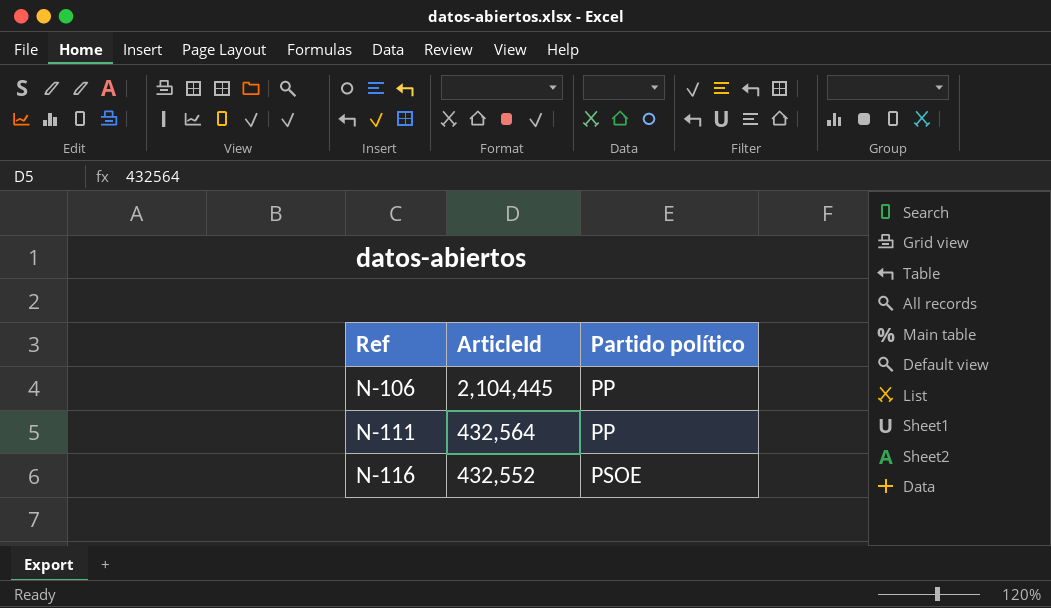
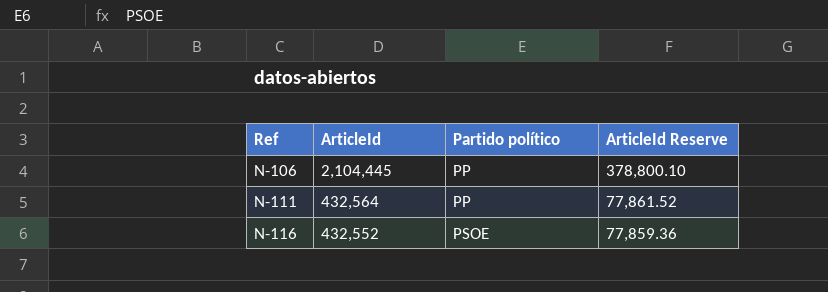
column ArticleId Reserve | formula: none -> [ArticleId] * 0.18

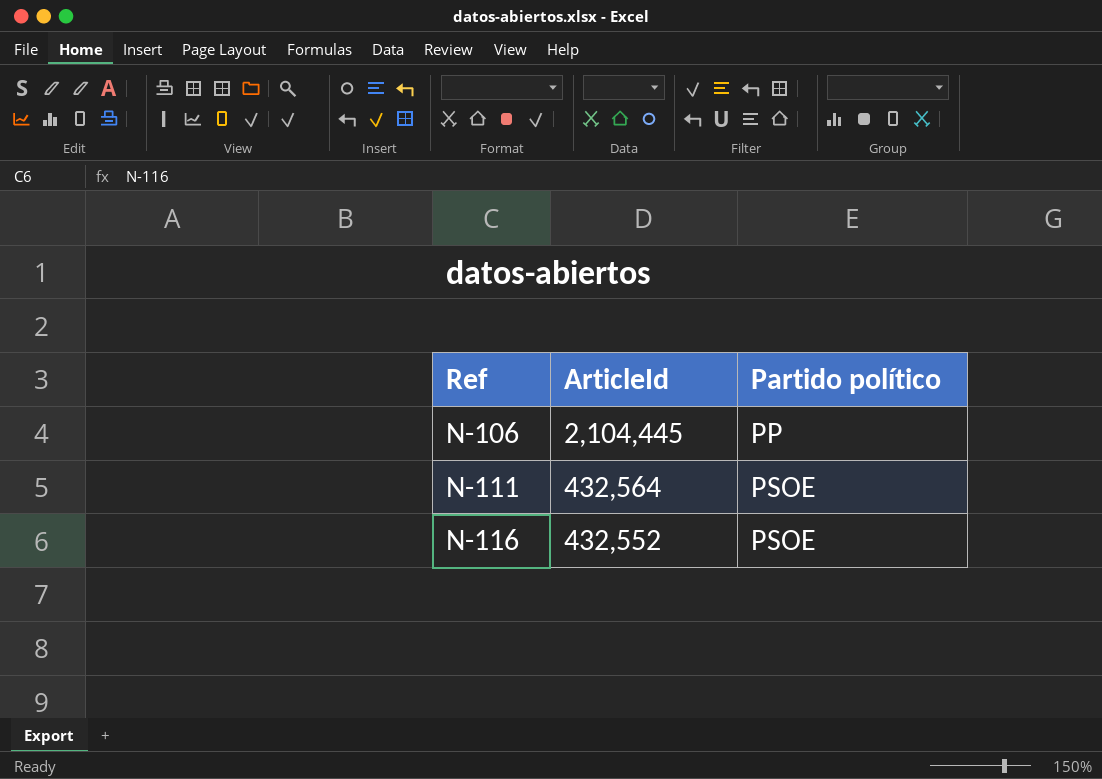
column ArticleId Reserve | formula: [ArticleId] * 0.18 -> none
N-111 | Partido político: PP -> PSOE

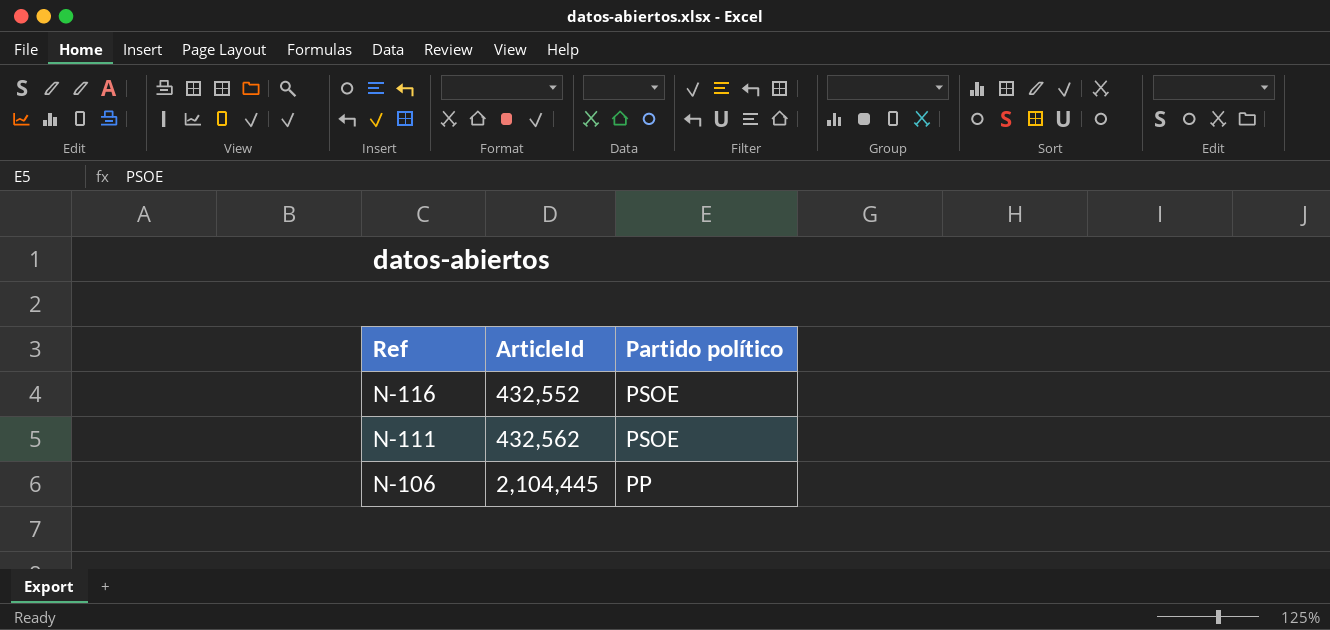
row order: Ref ascending -> Ref descending
N-111 | ArticleId: 432,564 -> 432,562

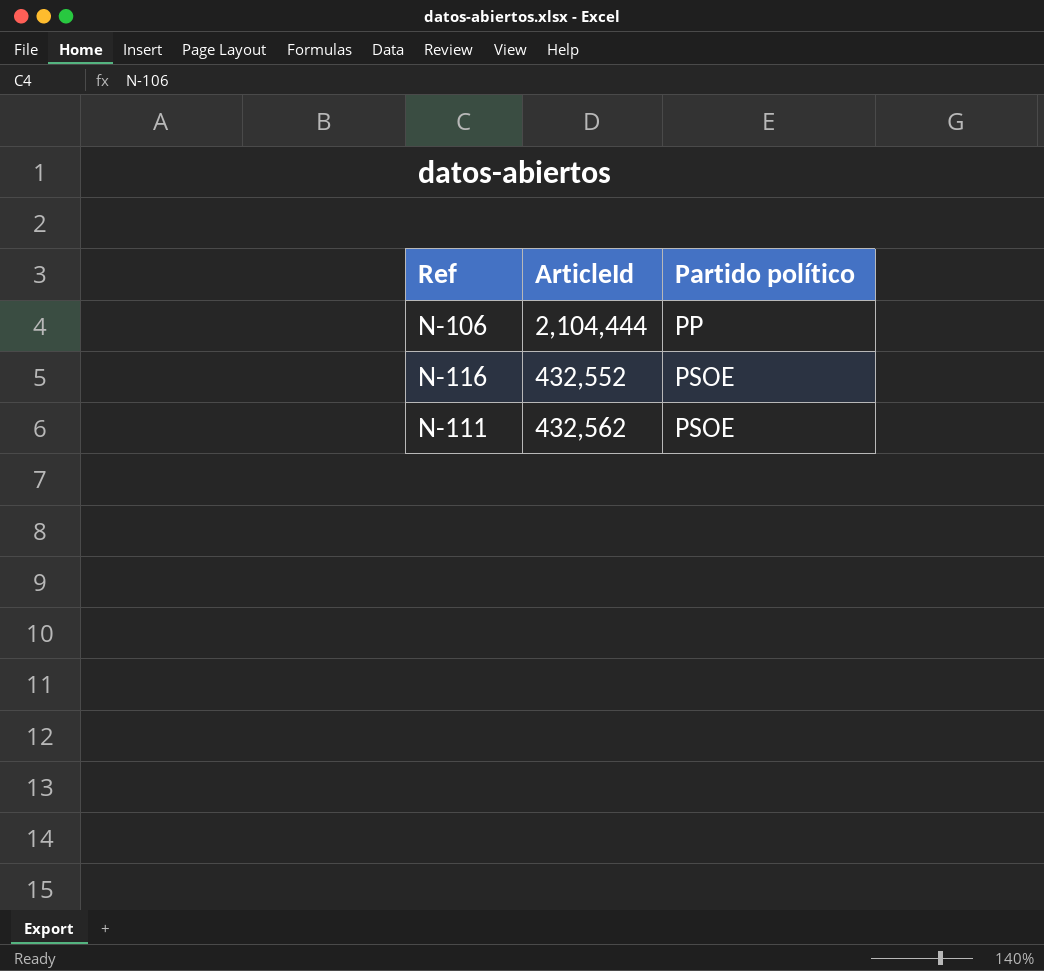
row order: Ref descending -> Partido político ascending
N-106 | ArticleId: 2,104,445 -> 2,104,444

